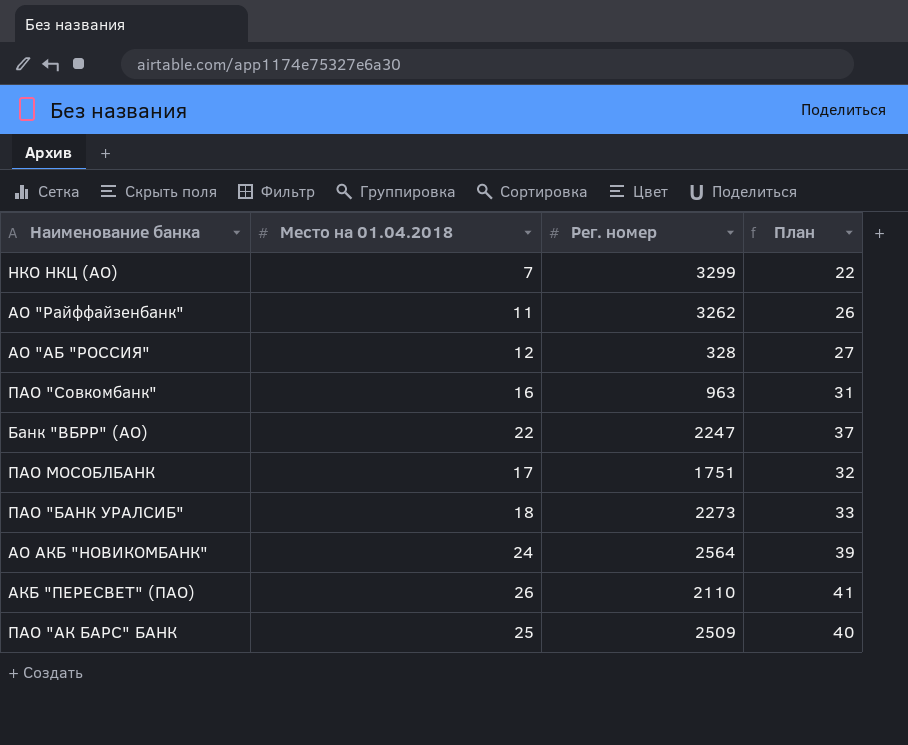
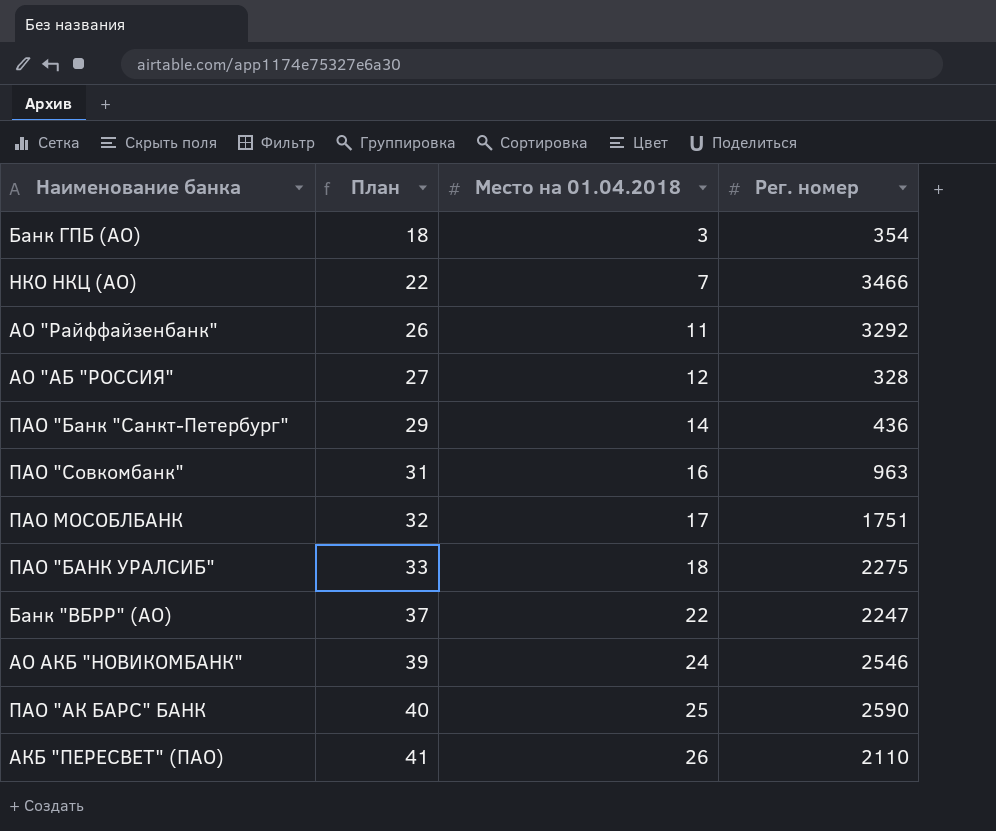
row order: none -> План ascending
column План | position: 4 -> 2
row Банк ГПБ (АО): none -> 18 | 3 | 354
НКО НКЦ (АО) | Рег. номер: 3299 -> 3466
АО "Райффайзенбанк" | Рег. номер: 3262 -> 3292
row ПАО "Банк "Санкт-Петербург": none -> 29 | 14 | 436
ПАО "БАНК УРАЛСИБ" | Рег. номер: 2273 -> 2275
АО АКБ "НОВИКОМБАНК" | Рег. номер: 2564 -> 2546
ПАО "АК БАРС" БАНК | Рег. номер: 2509 -> 2590

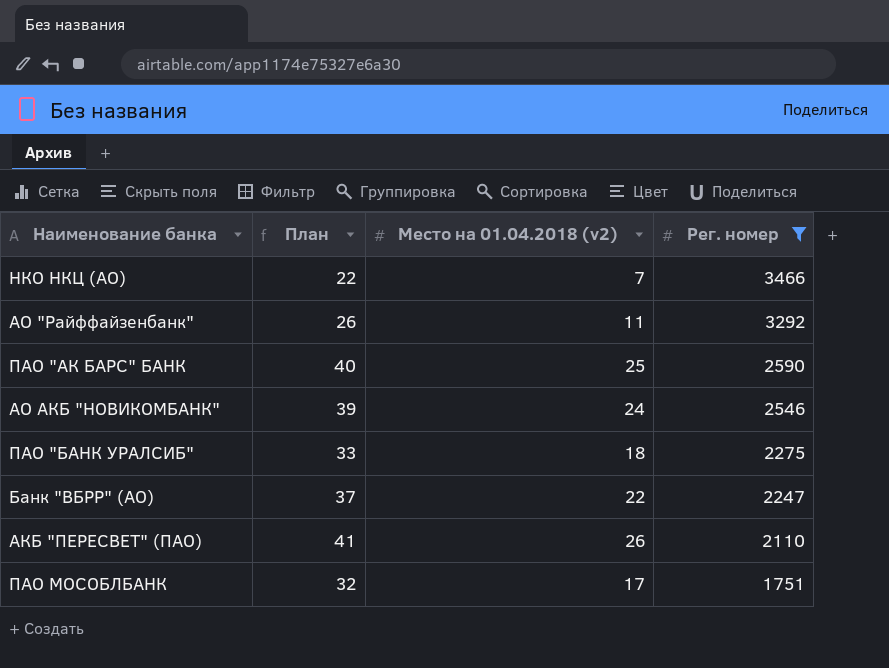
filter: none -> Рег. номер >= 1751
row order: План ascending -> Рег. номер descending
column name: Место на 01.04.2018 -> Место на 01.04.2018 (v2)

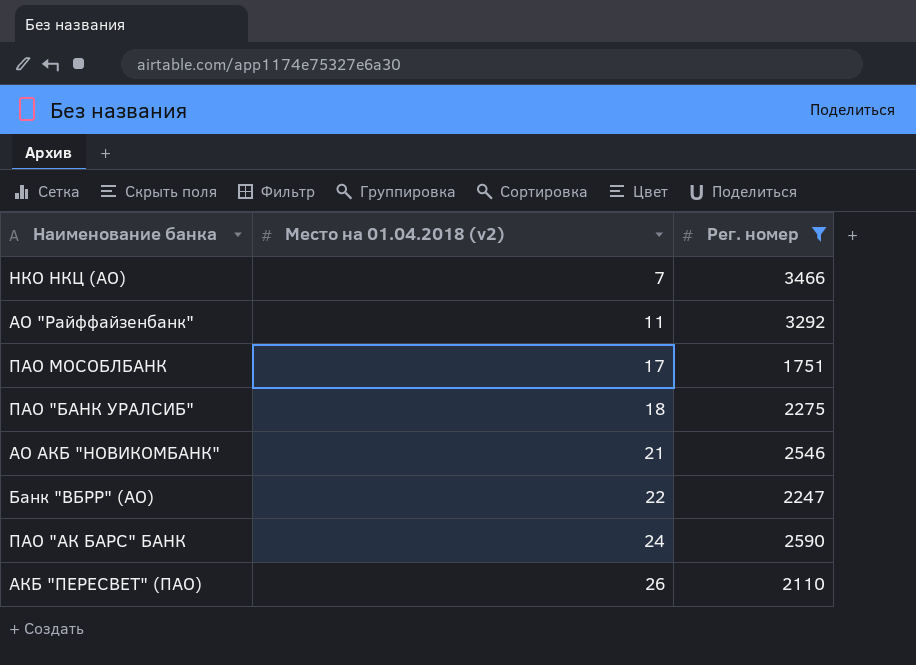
row order: Рег. номер descending -> Место на 01.04.2018 (v2) ascending
column План | formula: [Место на 01.04.2018 (v2)] + 15 -> none
АО АКБ "НОВИКОМБАНК" | Место на 01.04.2018 (v2): 24 -> 21
ПАО "АК БАРС" БАНК | Место на 01.04.2018 (v2): 25 -> 24

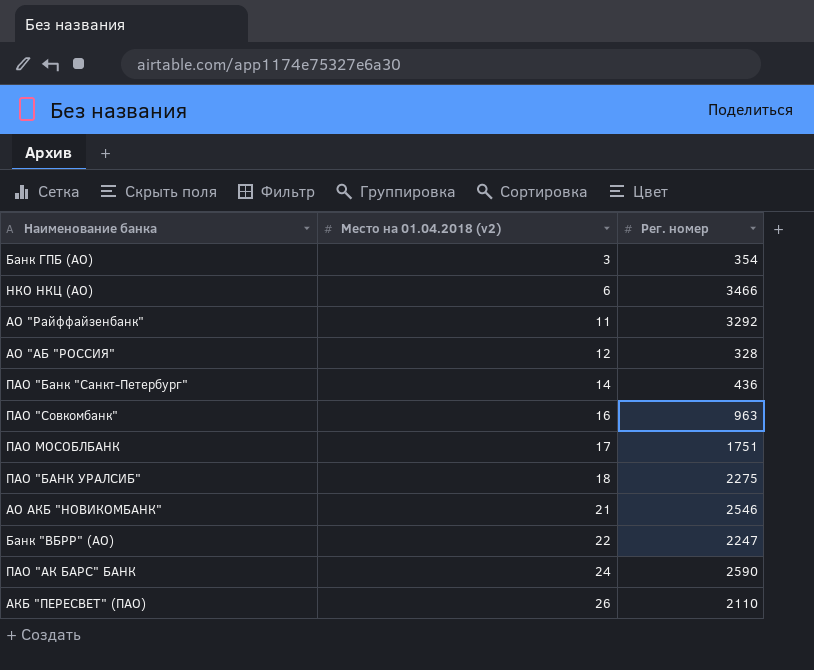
filter: Рег. номер >= 1751 -> none
НКО НКЦ (АО) | Место на 01.04.2018 (v2): 7 -> 6

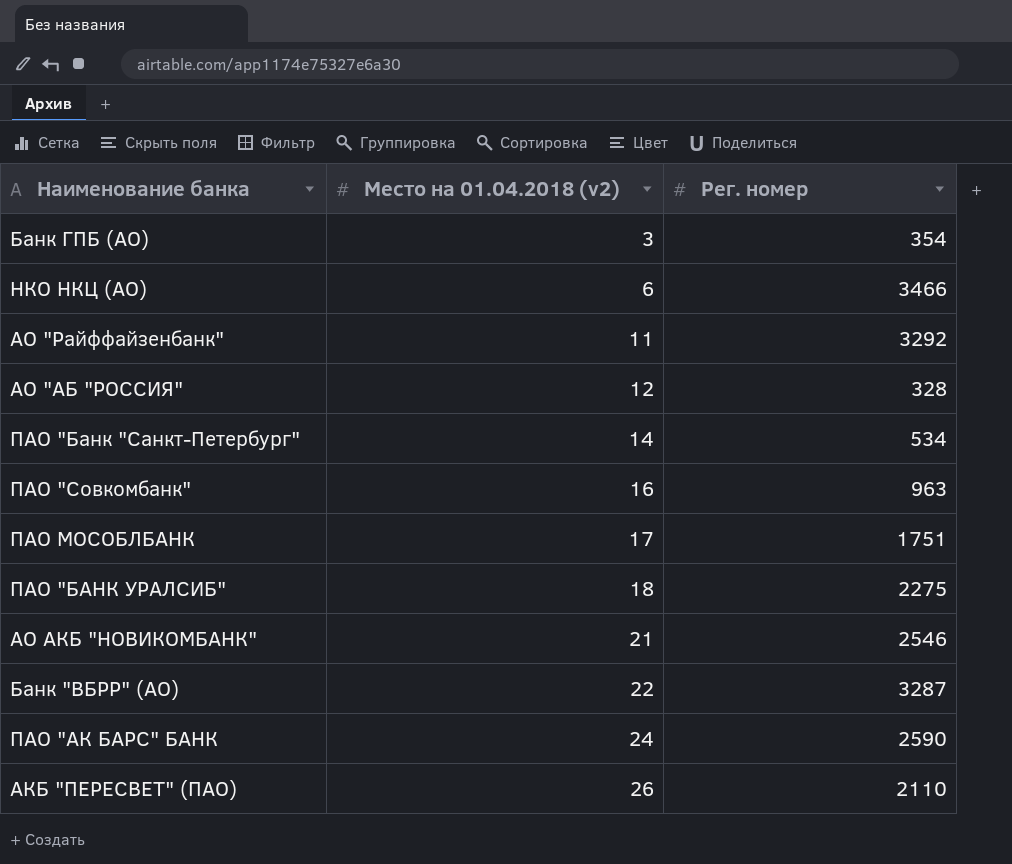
ПАО "Банк "Санкт-Петербург" | Рег. номер: 436 -> 534
Банк "ВБРР" (АО) | Рег. номер: 2247 -> 3287

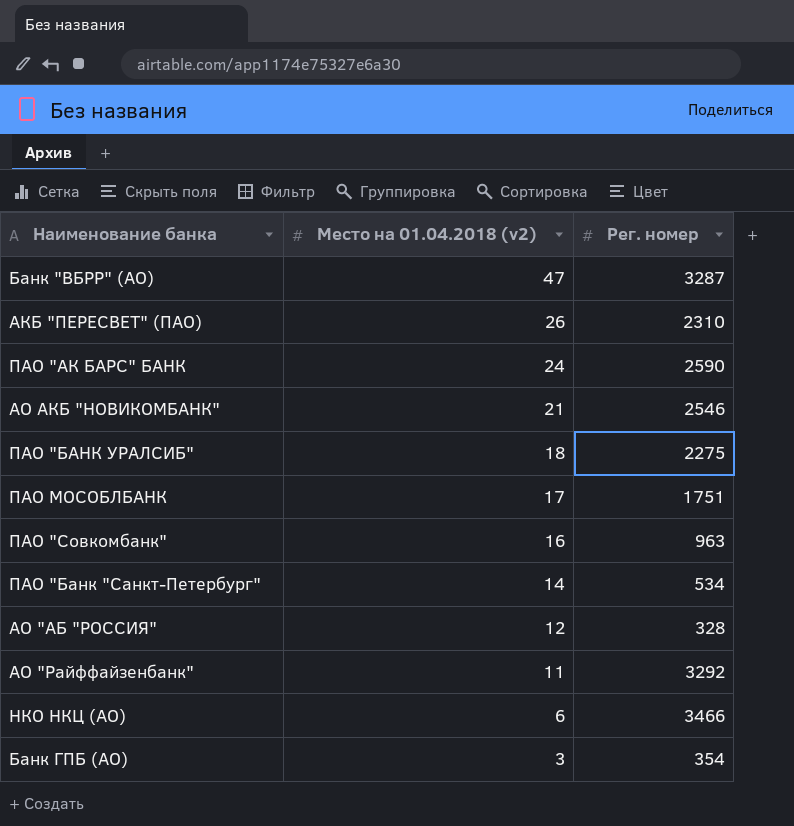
row order: Место на 01.04.2018 (v2) ascending -> Место на 01.04.2018 (v2) descending
Банк "ВБРР" (АО) | Место на 01.04.2018 (v2): 22 -> 47
АКБ "ПЕРЕСВЕТ" (ПАО) | Рег. номер: 2110 -> 2310

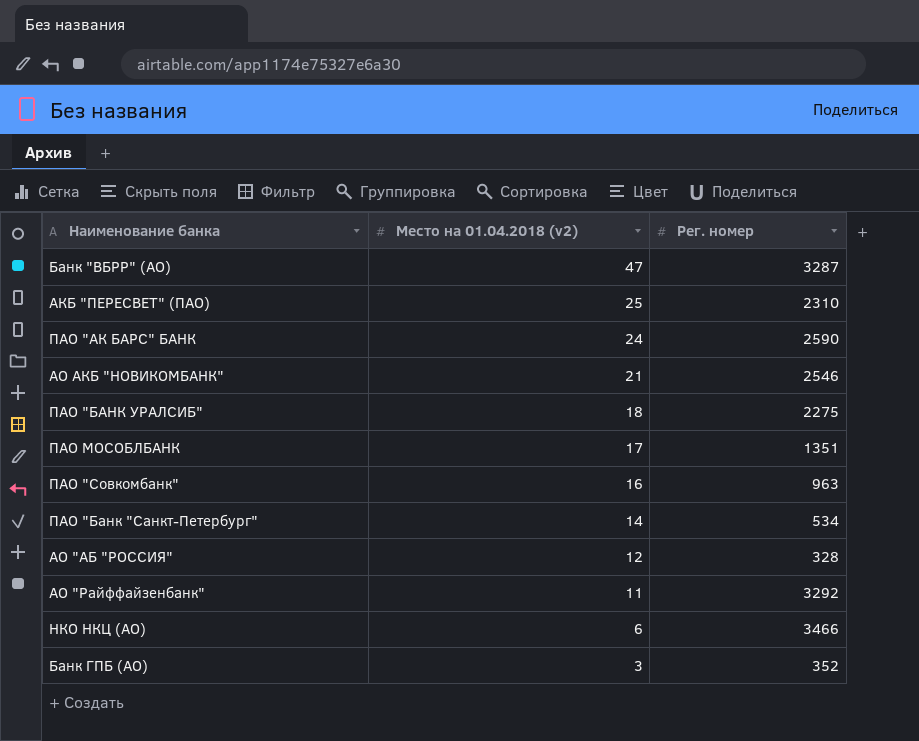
АКБ "ПЕРЕСВЕТ" (ПАО) | Место на 01.04.2018 (v2): 26 -> 25
ПАО МОСОБЛБАНК | Рег. номер: 1751 -> 1351
Банк ГПБ (АО) | Рег. номер: 354 -> 352

